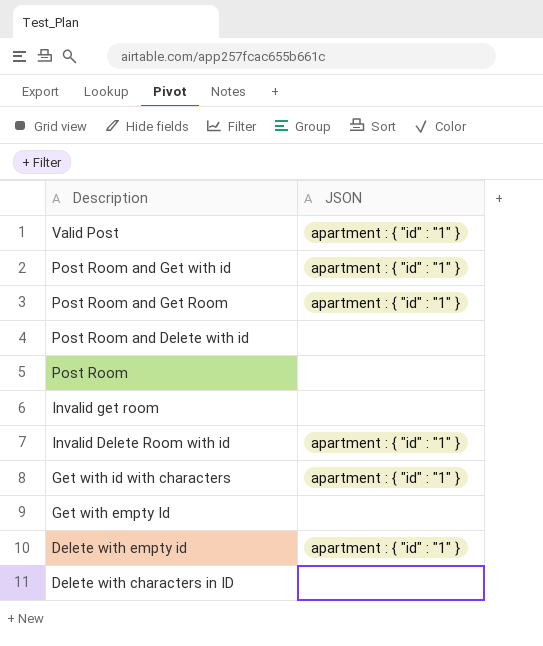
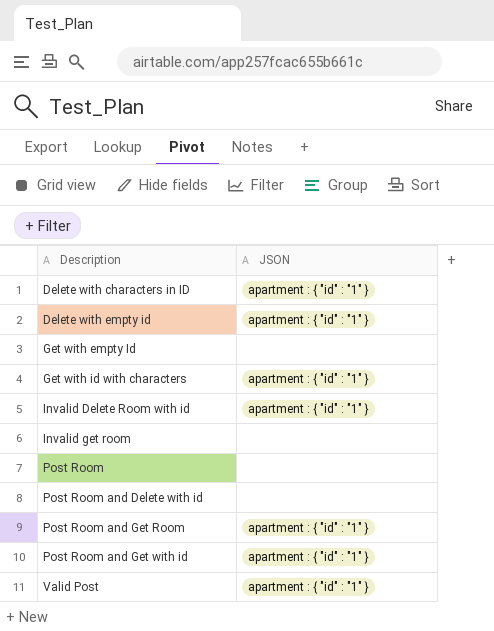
row order: Description descending -> Description ascending
Delete with characters in ID | JSON: none -> apartment : { "id" : "1" }

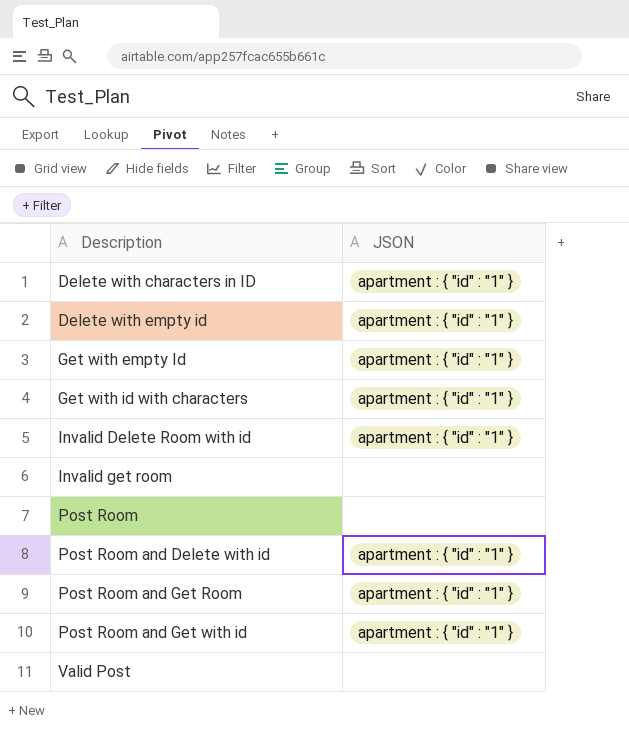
Get with empty Id | JSON: none -> apartment : { "id" : "1" }
Post Room and Delete with id | JSON: none -> apartment : { "id" : "1" }
Valid Post | JSON: apartment : { "id" : "1" } -> none

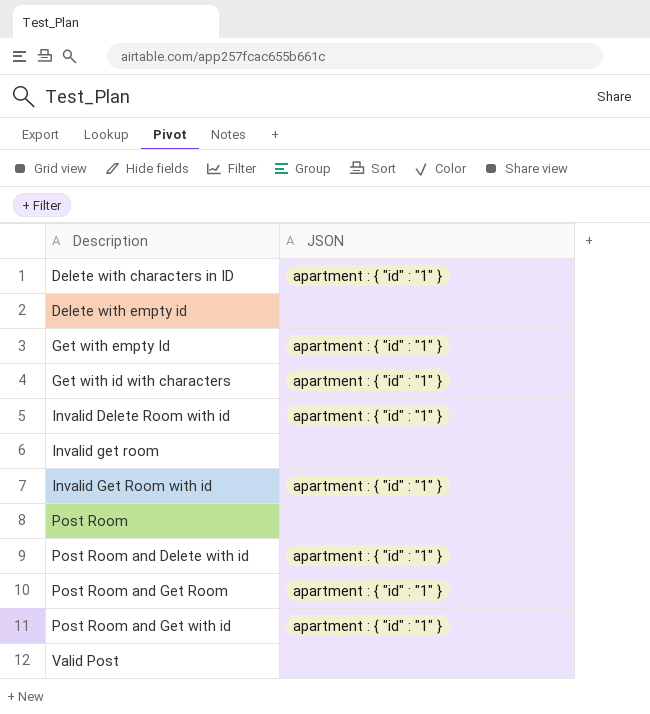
Delete with empty id | JSON: apartment : { "id" : "1" } -> none
row Invalid Get Room with id: none -> apartment : { "id" : "1" }

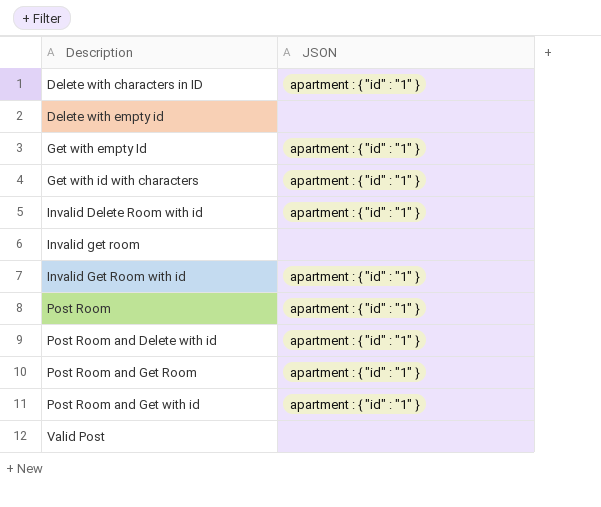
Post Room | JSON: none -> apartment : { "id" : "1" }

